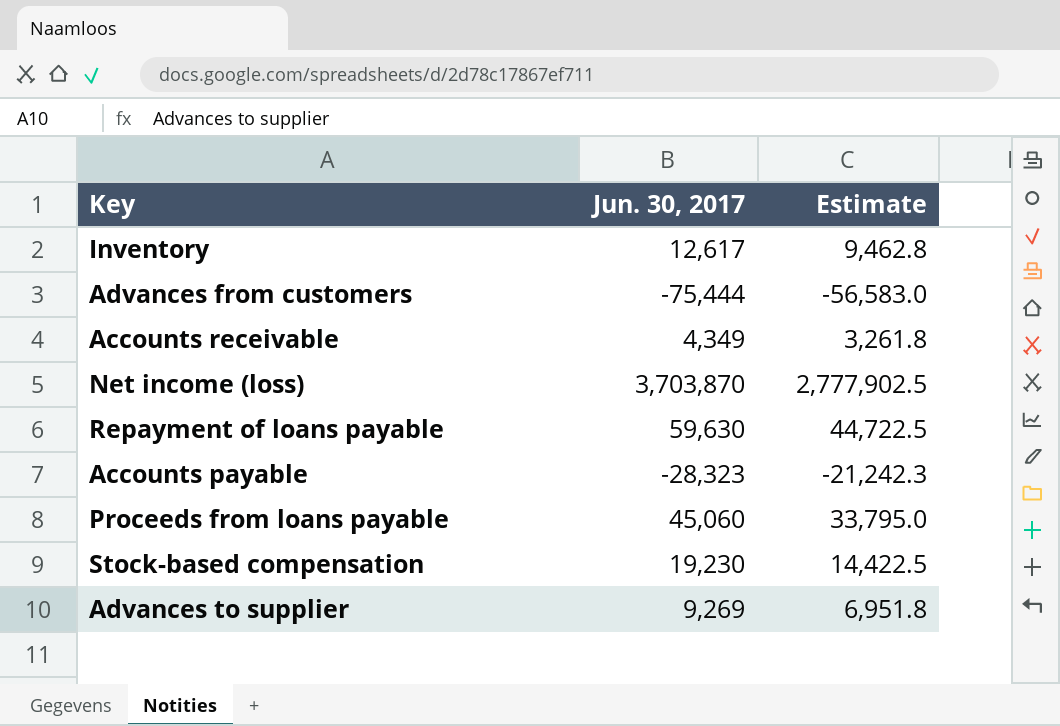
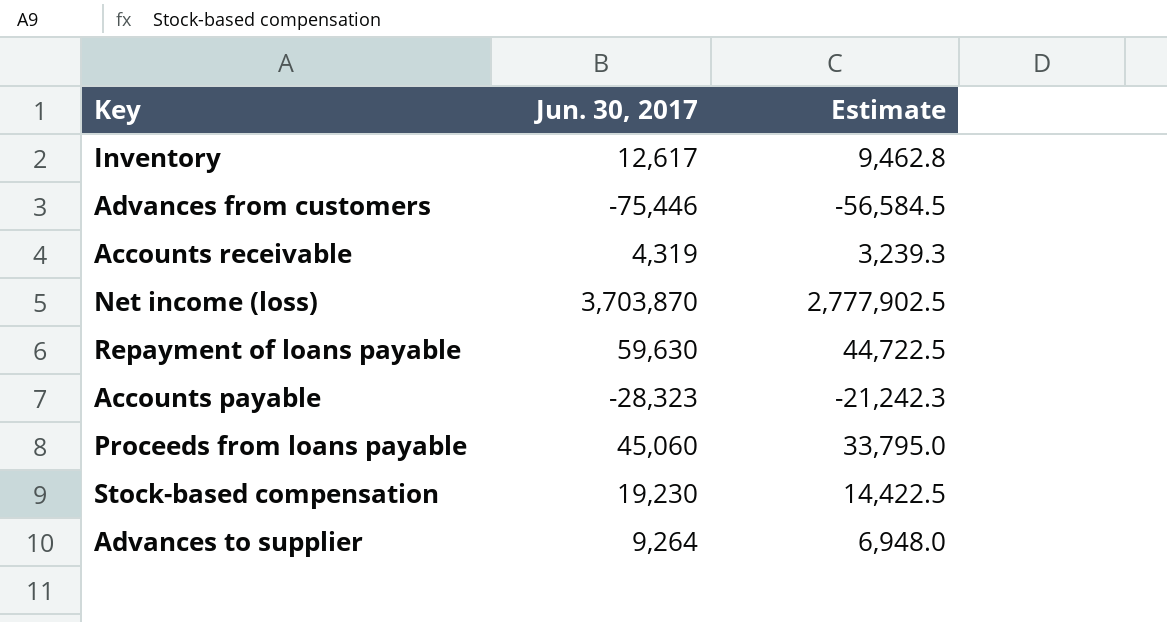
Advances from customers | Jun. 30, 2017: -75,444 -> -75,446
Advances from customers | Estimate: -56,583.0 -> -56,584.5
Accounts receivable | Jun. 30, 2017: 4,349 -> 4,319
Accounts receivable | Estimate: 3,261.8 -> 3,239.3
Advances to supplier | Jun. 30, 2017: 9,269 -> 9,264
Advances to supplier | Estimate: 6,951.8 -> 6,948.0

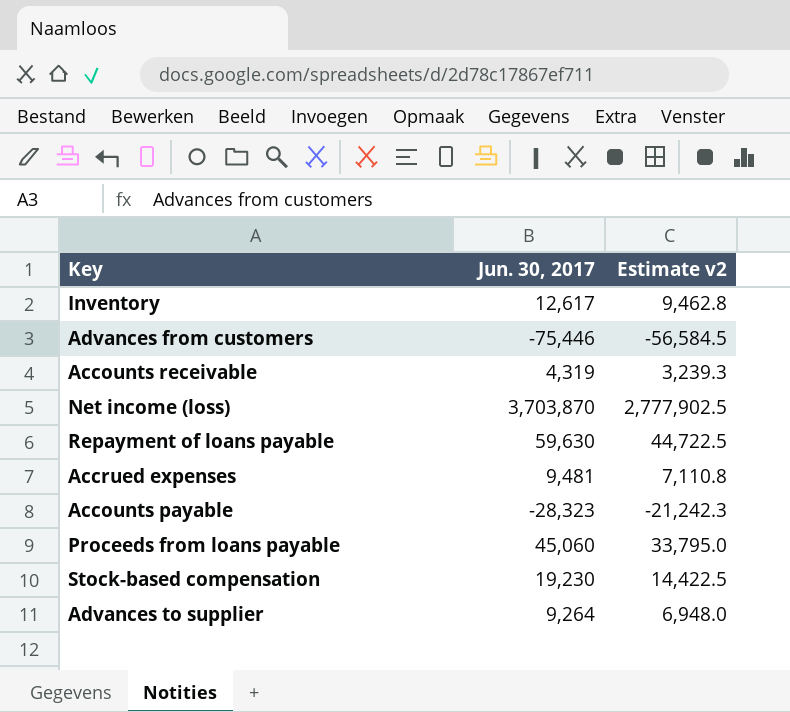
column name: Estimate -> Estimate v2
row Accrued expenses: none -> 9,481 | 7,110.8

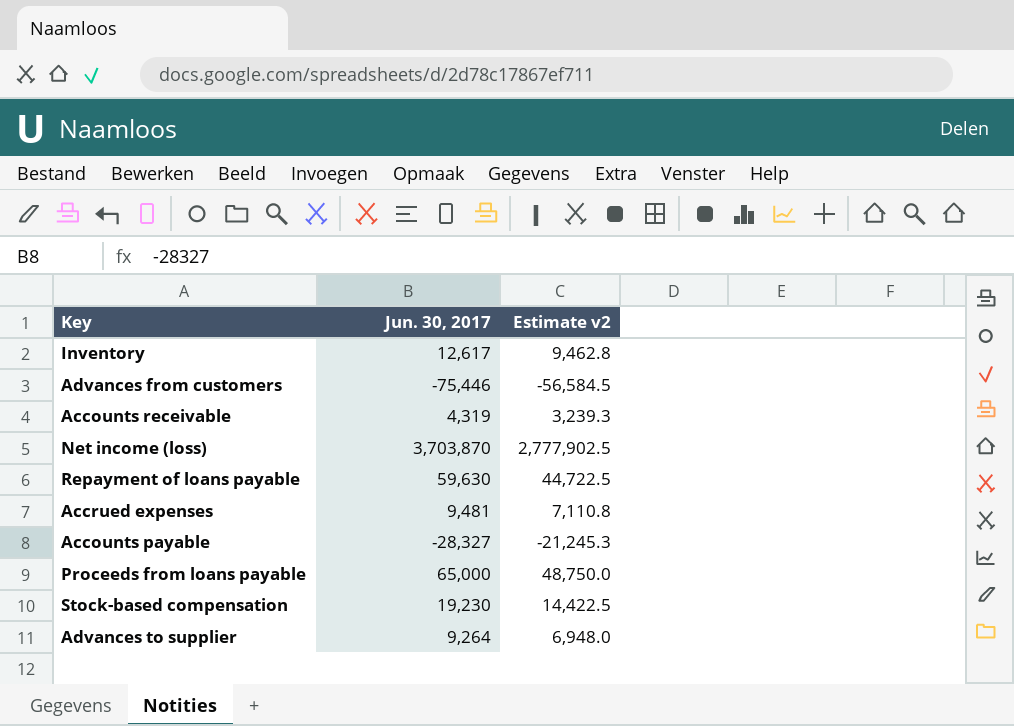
Accounts payable | Jun. 30, 2017: -28,323 -> -28,327
Accounts payable | Estimate v2: -21,242.3 -> -21,245.3
Proceeds from loans payable | Jun. 30, 2017: 45,060 -> 65,000
Proceeds from loans payable | Estimate v2: 33,795.0 -> 48,750.0

